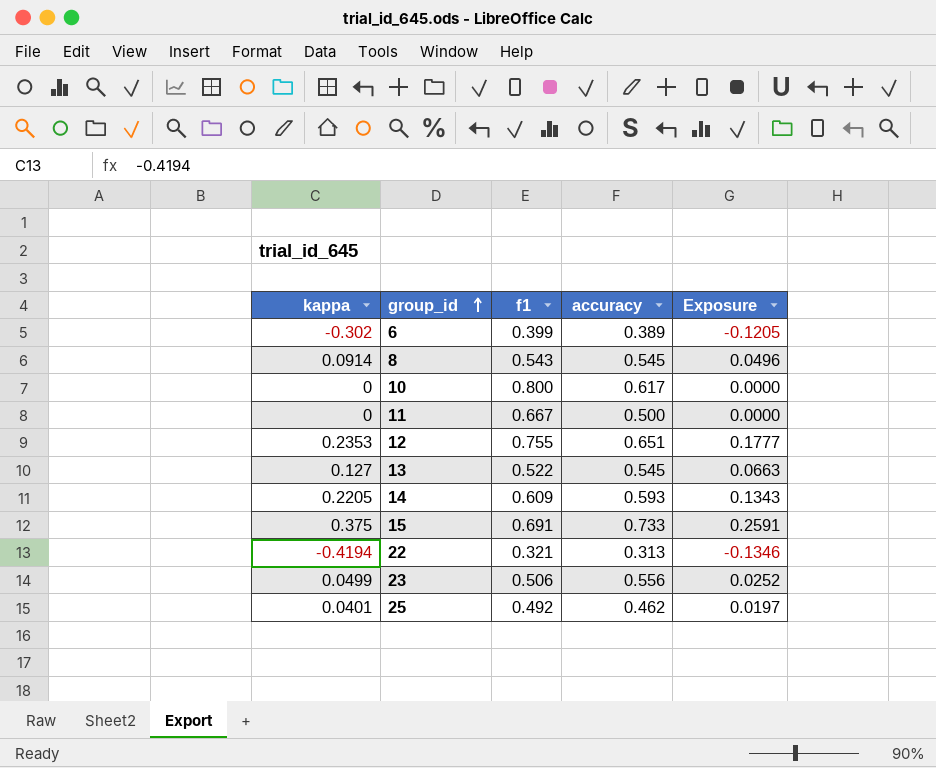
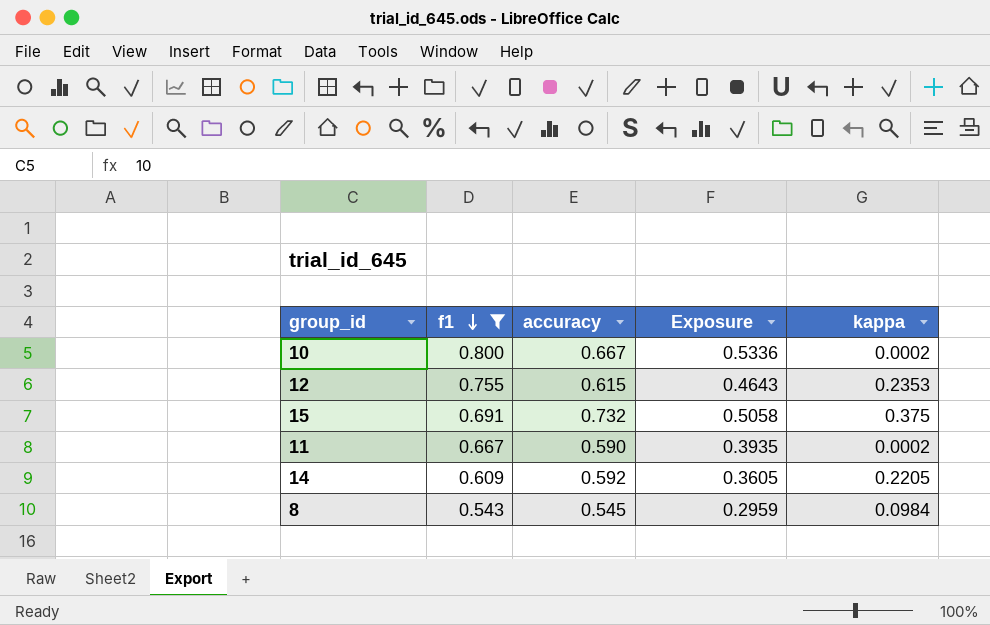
filter: none -> f1 >= 0.543
row order: group_id ascending -> f1 descending
column Exposure | formula: [kappa] * [f1] -> [f1] * [accuracy]
column kappa | position: 1 -> 5
10 | accuracy: 0.617 -> 0.667
10 | kappa: 0 -> 0.0002
12 | accuracy: 0.651 -> 0.615
15 | accuracy: 0.733 -> 0.732
11 | accuracy: 0.500 -> 0.590
11 | kappa: 0 -> 0.0002
14 | accuracy: 0.593 -> 0.592
8 | kappa: 0.0914 -> 0.0984

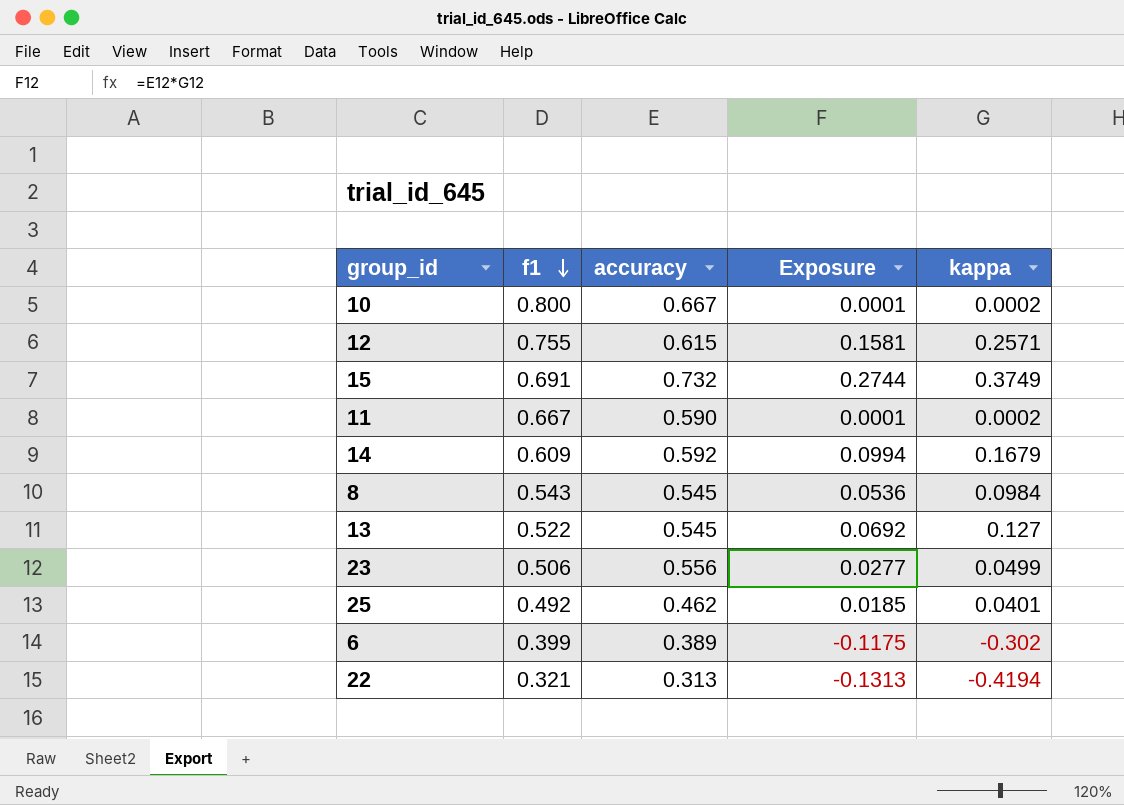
filter: f1 >= 0.543 -> none
column Exposure | formula: [f1] * [accuracy] -> [accuracy] * [kappa]
12 | kappa: 0.2353 -> 0.2571
15 | kappa: 0.375 -> 0.3749
14 | kappa: 0.2205 -> 0.1679

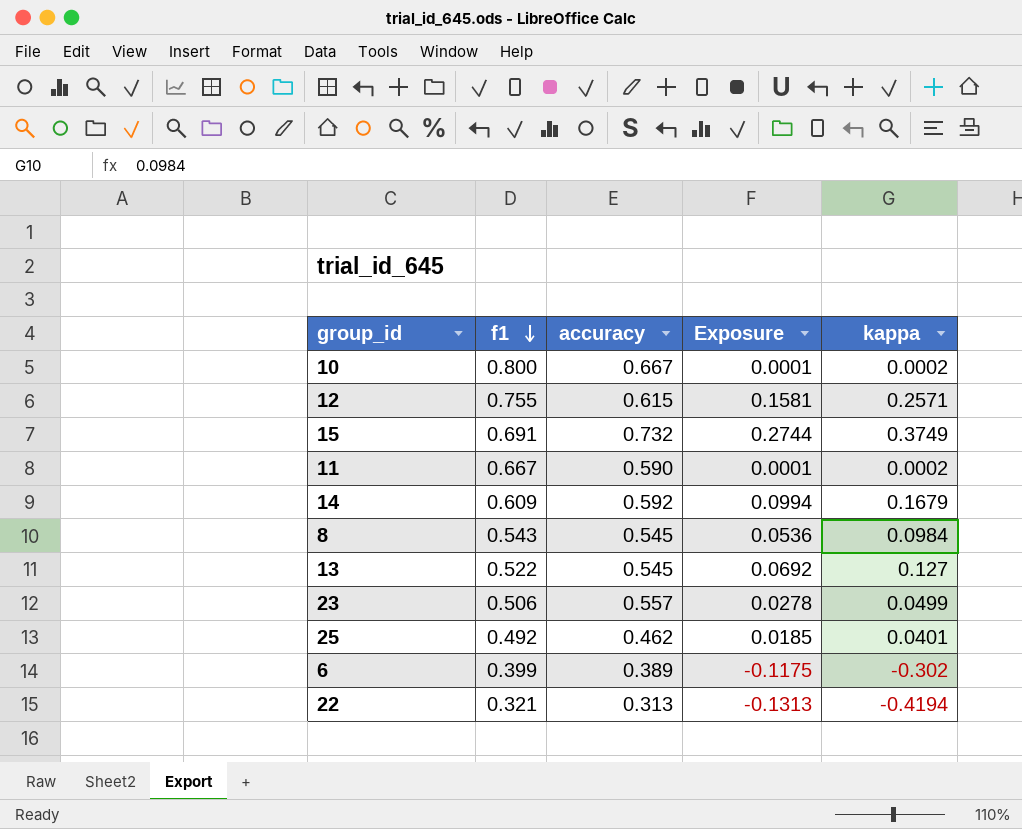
23 | accuracy: 0.556 -> 0.557
23 | Exposure: 0.0277 -> 0.0278

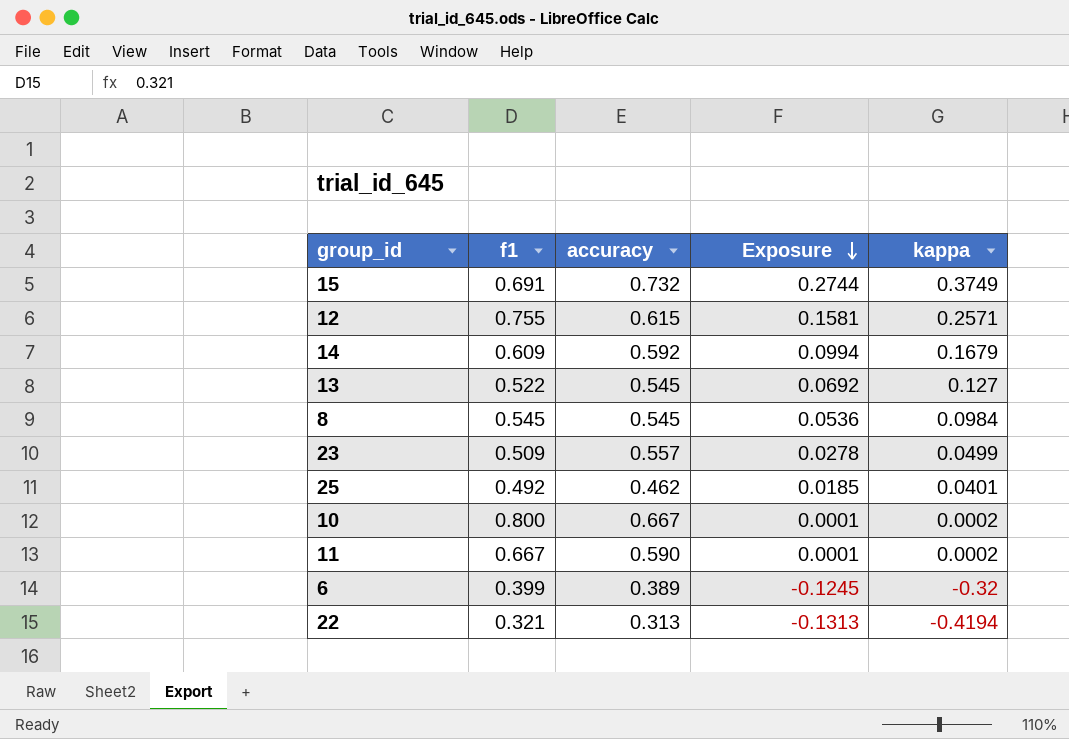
row order: f1 descending -> Exposure descending
8 | f1: 0.543 -> 0.545
23 | f1: 0.506 -> 0.509
6 | Exposure: -0.1175 -> -0.1245
6 | kappa: -0.302 -> -0.32

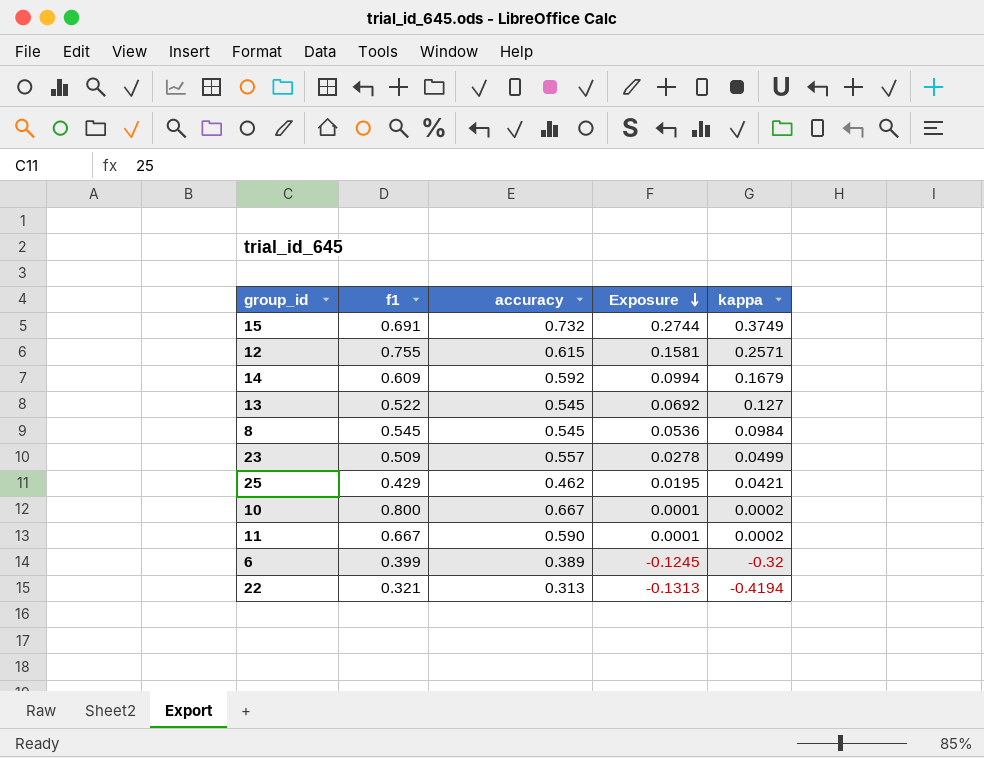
25 | f1: 0.492 -> 0.429
25 | Exposure: 0.0185 -> 0.0195
25 | kappa: 0.0401 -> 0.0421

